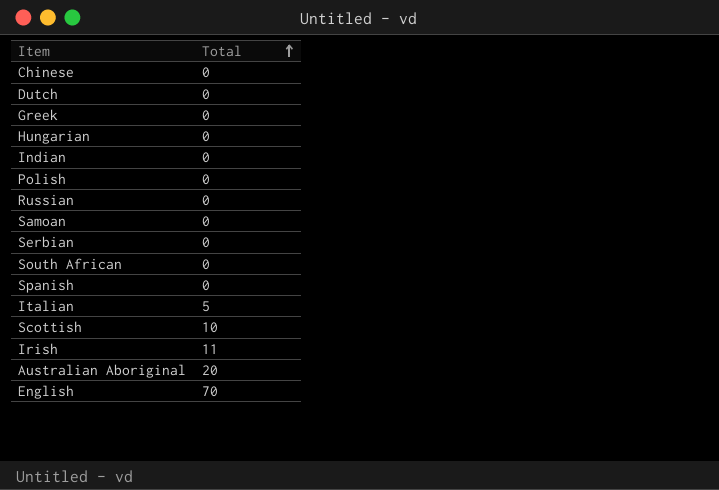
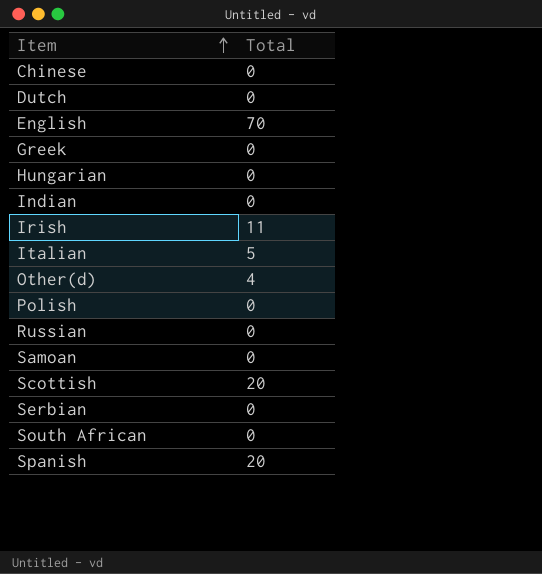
row order: Total ascending -> Item ascending
row Australian Aboriginal: 20 -> none
row Other(d): none -> 4
Scottish | Total: 10 -> 20
Spanish | Total: 0 -> 20

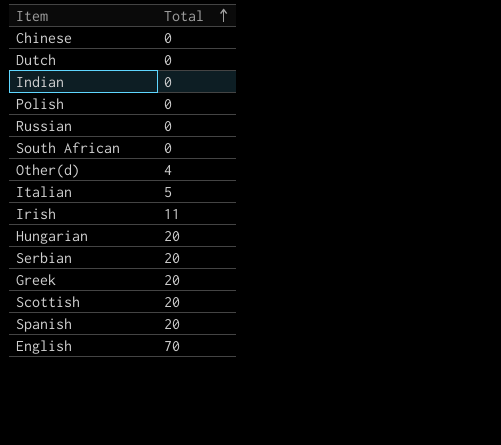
row order: Item ascending -> Total ascending
row Samoan: 0 -> none
Hungarian | Total: 0 -> 20
Serbian | Total: 0 -> 20
Greek | Total: 0 -> 20

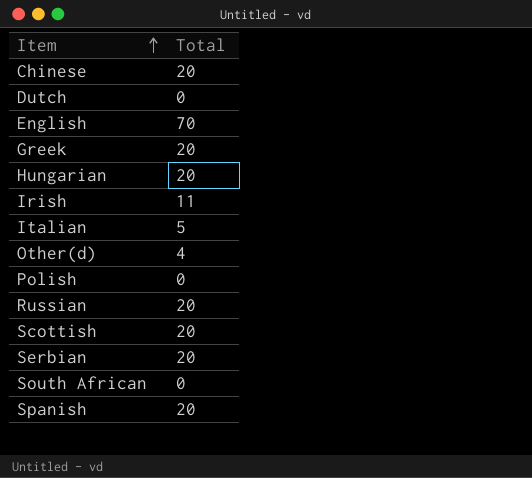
row order: Total ascending -> Item ascending
row Indian: 0 -> none
Chinese | Total: 0 -> 20
Russian | Total: 0 -> 20

